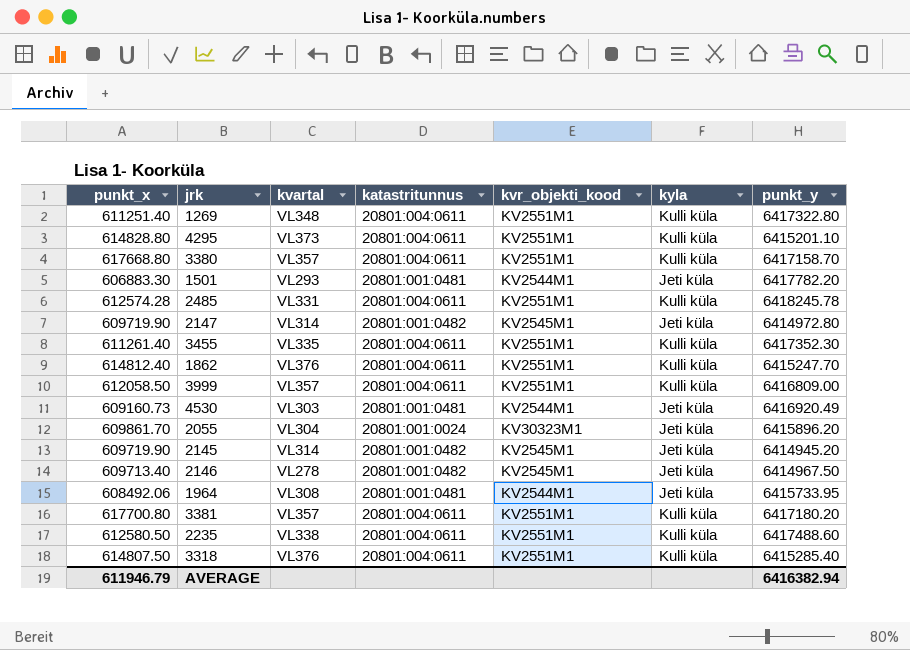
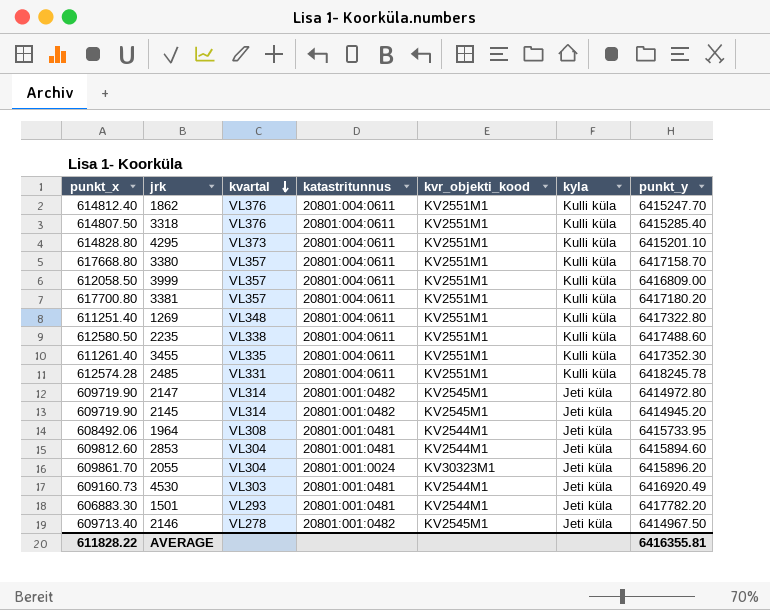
row order: none -> kvartal descending
row 2853: none -> 609812.60 | VL304 | 20801:001:0481 | KV2544M1 | Jeti küla | 6415894.60
AVERAGE | punkt_x: 611946.79 -> 611828.22
AVERAGE | punkt_y: 6416382.94 -> 6416355.81

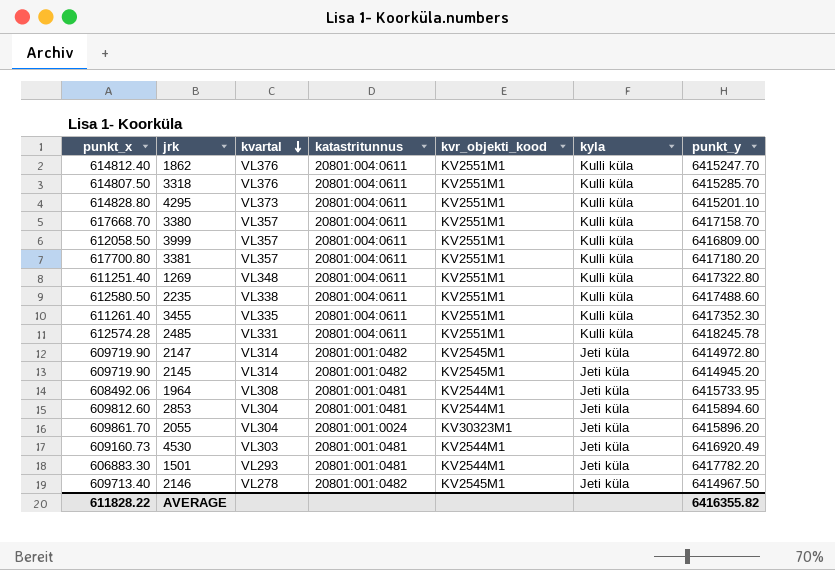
3318 | punkt_y: 6415285.40 -> 6415285.70
3380 | punkt_x: 617668.80 -> 617668.70
AVERAGE | punkt_y: 6416355.81 -> 6416355.82

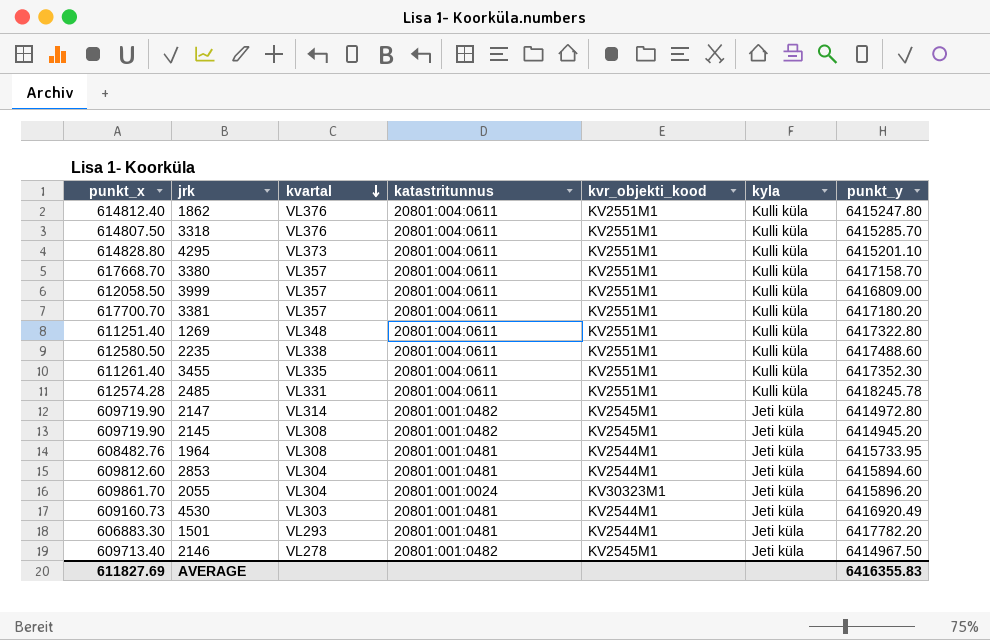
1862 | punkt_y: 6415247.70 -> 6415247.80
3381 | punkt_x: 617700.80 -> 617700.70
2145 | kvartal: VL314 -> VL308
1964 | punkt_x: 608492.06 -> 608482.76
AVERAGE | punkt_x: 611828.22 -> 611827.69
AVERAGE | punkt_y: 6416355.82 -> 6416355.83

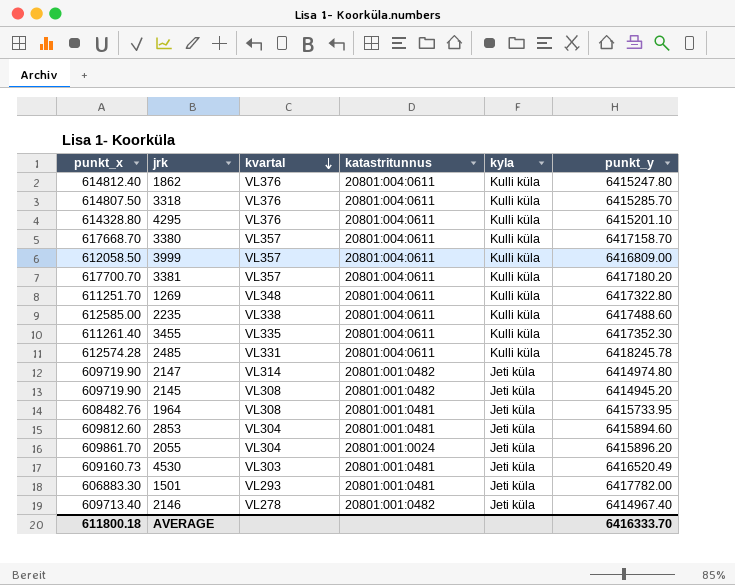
column kvr_objekti_kood | position: 5 -> none
4295 | punkt_x: 614828.80 -> 614328.80
4295 | kvartal: VL373 -> VL376
1269 | punkt_x: 611251.40 -> 611251.70
2235 | punkt_x: 612580.50 -> 612585.00
2147 | punkt_y: 6414972.80 -> 6414974.80
4530 | punkt_y: 6416920.49 -> 6416520.49
1501 | punkt_y: 6417782.20 -> 6417782.00
2146 | punkt_y: 6414967.50 -> 6414967.40
AVERAGE | punkt_x: 611827.69 -> 611800.18
AVERAGE | punkt_y: 6416355.83 -> 6416333.70

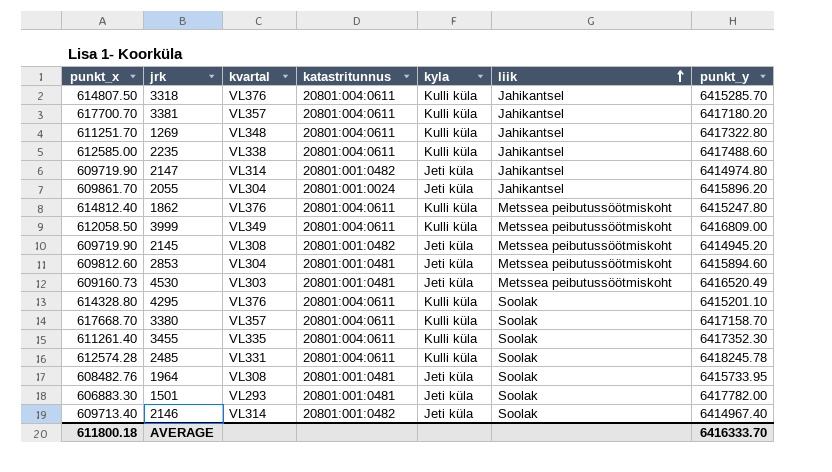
row order: kvartal descending -> liik ascending
column liik | position: none -> 6
3999 | kvartal: VL357 -> VL349
2146 | kvartal: VL278 -> VL314

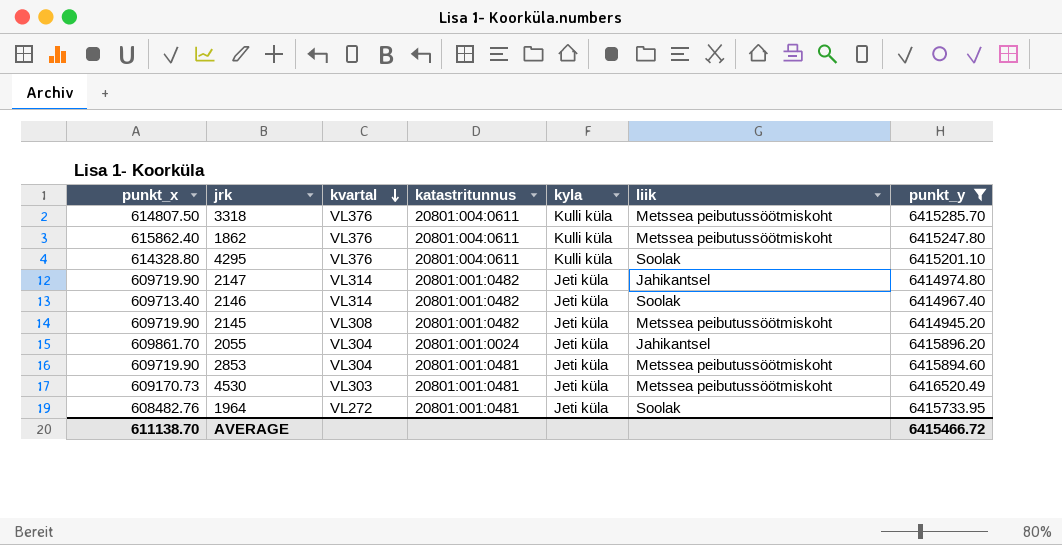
filter: none -> punkt_y <= 6416520.49
row order: liik ascending -> kvartal descending
3318 | liik: Jahikantsel -> Metssea peibutussöötmiskoht
1862 | punkt_x: 614812.40 -> 615862.40
2853 | punkt_x: 609812.60 -> 609719.90
4530 | punkt_x: 609160.73 -> 609170.73
1964 | kvartal: VL308 -> VL272
AVERAGE | punkt_x: 611800.18 -> 611138.70
AVERAGE | punkt_y: 6416333.70 -> 6415466.72

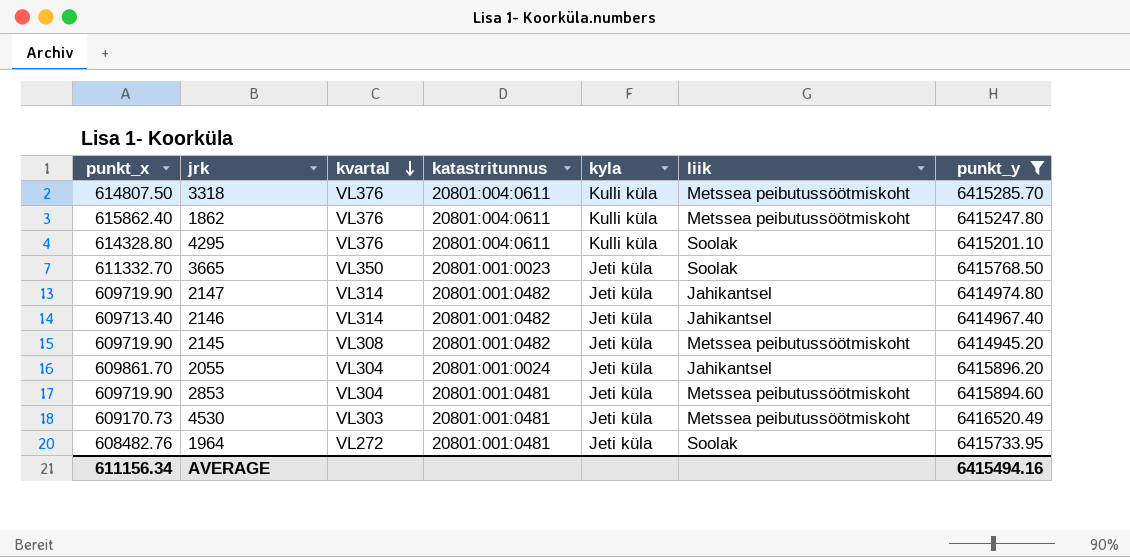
row 3665: none -> 611332.70 | VL350 | 20801:001:0023 | Jeti küla | Soolak | 6415768.50
2146 | liik: Soolak -> Jahikantsel
AVERAGE | punkt_x: 611138.70 -> 611156.34
AVERAGE | punkt_y: 6415466.72 -> 6415494.16

